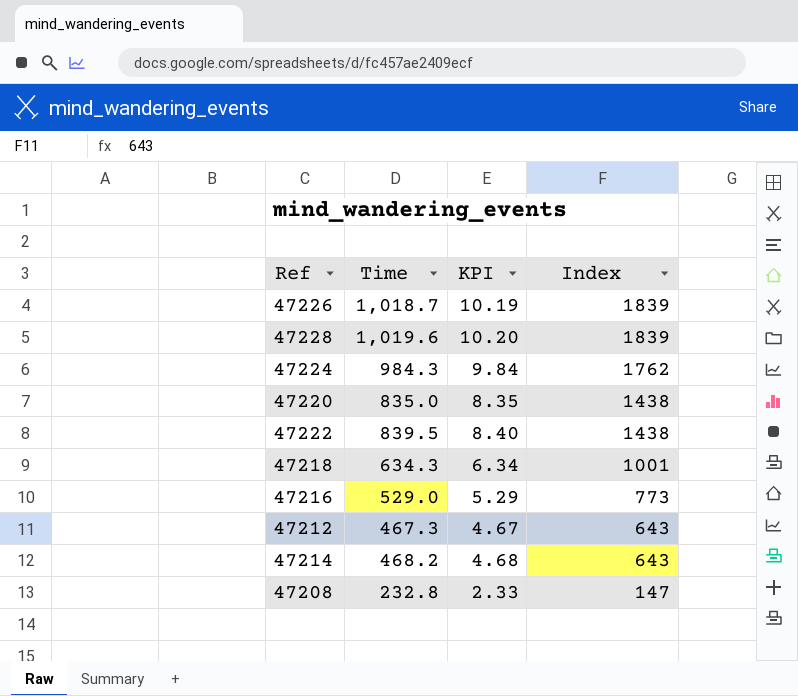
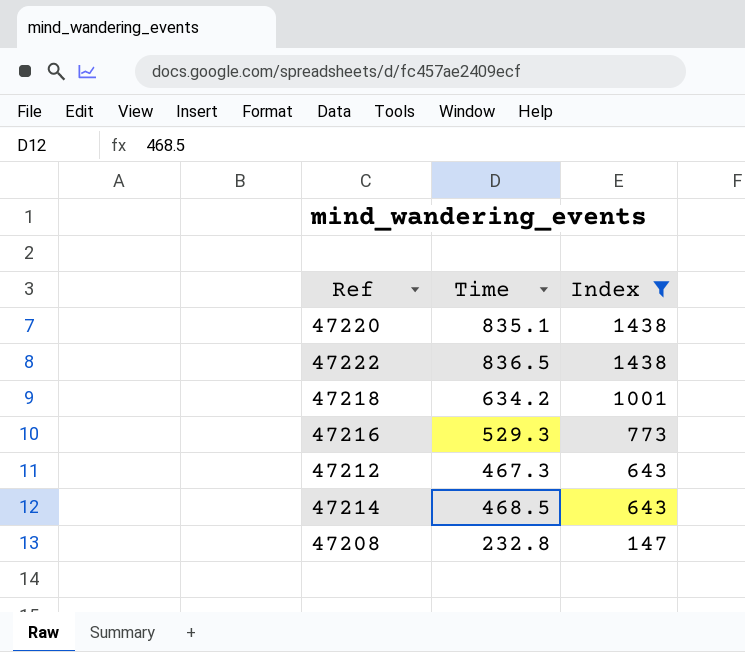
filter: none -> Index <= 1438
column KPI | formula: [Time] * 0.01 -> none
47220 | Time: 835.0 -> 835.1
47222 | Time: 839.5 -> 836.5
47218 | Time: 634.3 -> 634.2
47216 | Time: 529.0 -> 529.3
47214 | Time: 468.2 -> 468.5

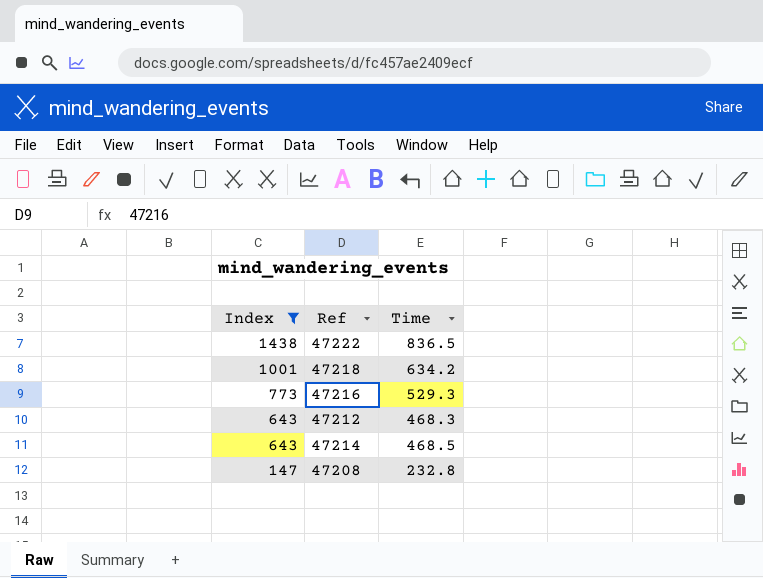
column Index | position: 3 -> 1
row 47220: 835.1 | 1438 -> none
47212 | Time: 467.3 -> 468.3

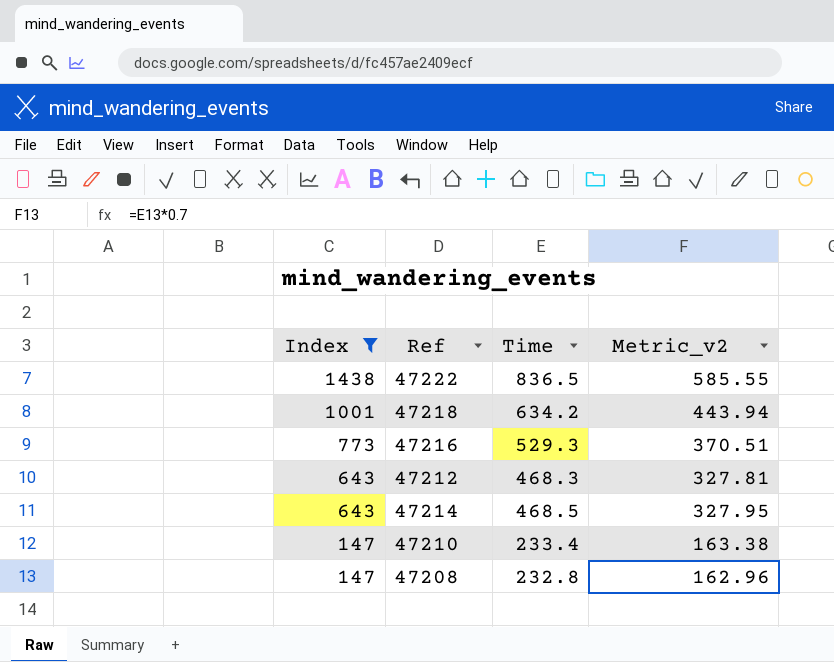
column Metric_v2 | formula: none -> [Time] * 0.7
row 47210: none -> 147 | 233.4 | 163.38

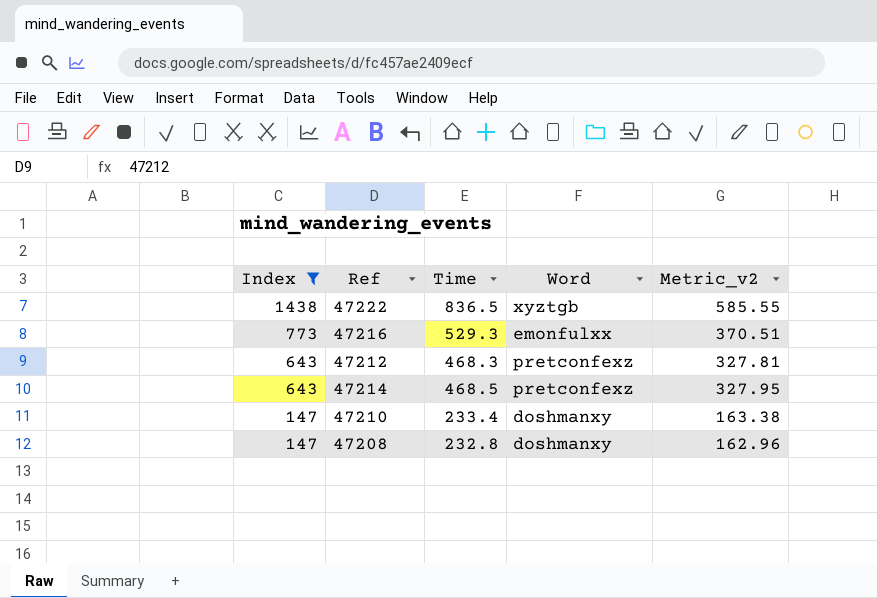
column Word | position: none -> 4
row 47218: 1001 | 634.2 | 443.94 -> none

